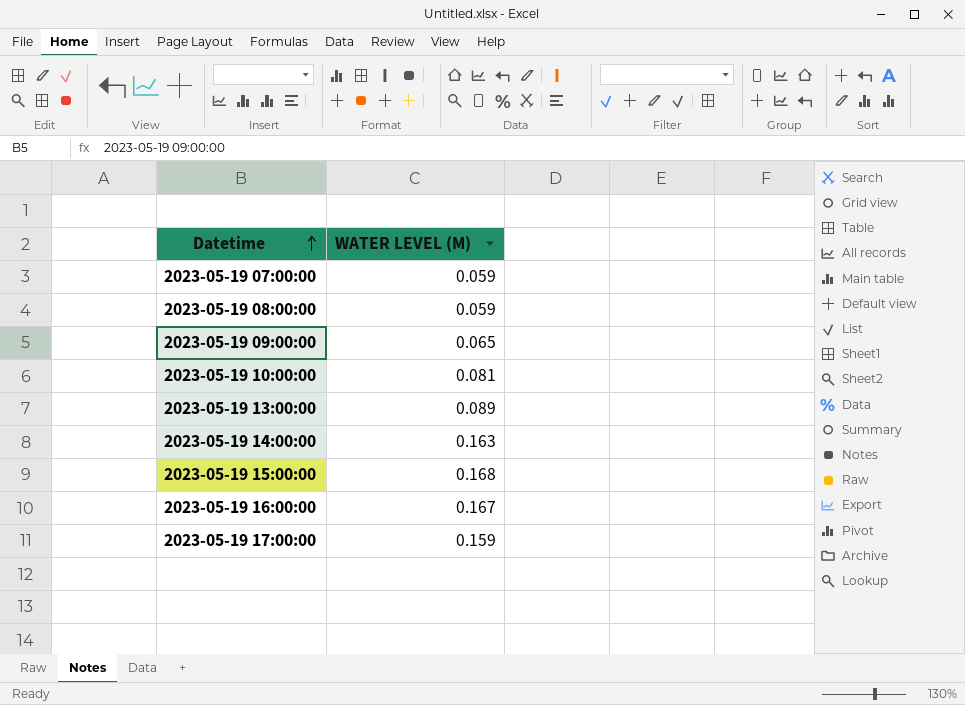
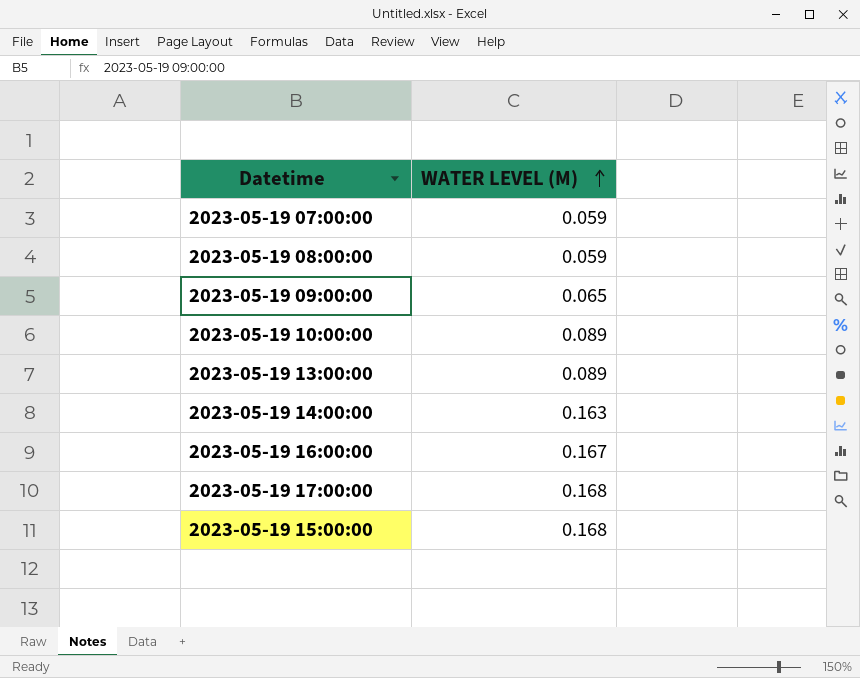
row order: Datetime ascending -> WATER LEVEL (M) ascending
2023-05-19 10:00:00 | WATER LEVEL (M): 0.081 -> 0.089
2023-05-19 17:00:00 | WATER LEVEL (M): 0.159 -> 0.168

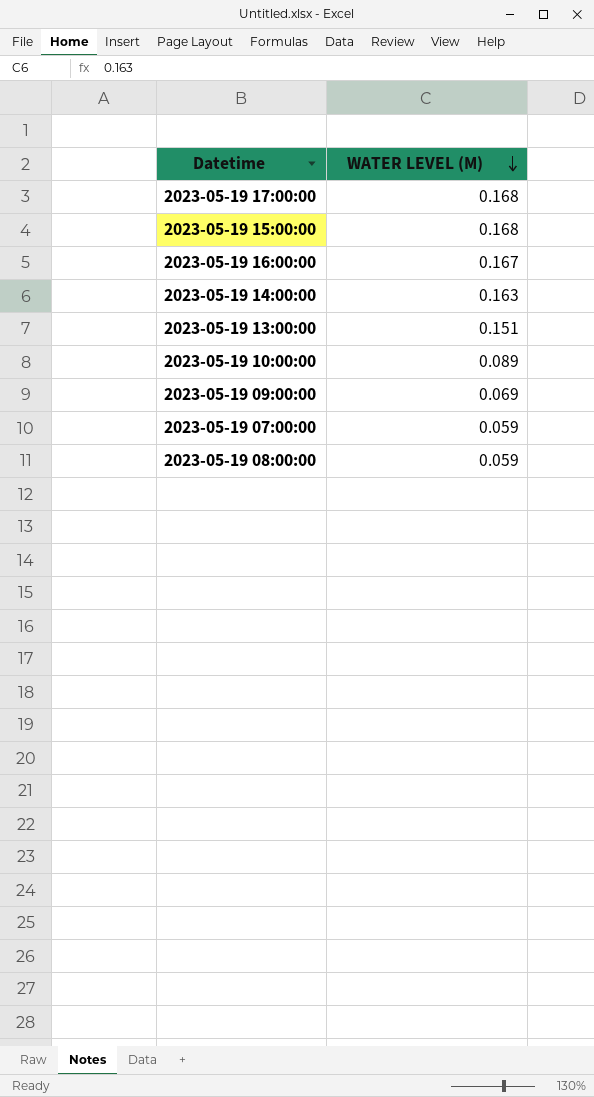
row order: WATER LEVEL (M) ascending -> WATER LEVEL (M) descending
2023-05-19 13:00:00 | WATER LEVEL (M): 0.089 -> 0.151
2023-05-19 09:00:00 | WATER LEVEL (M): 0.065 -> 0.069

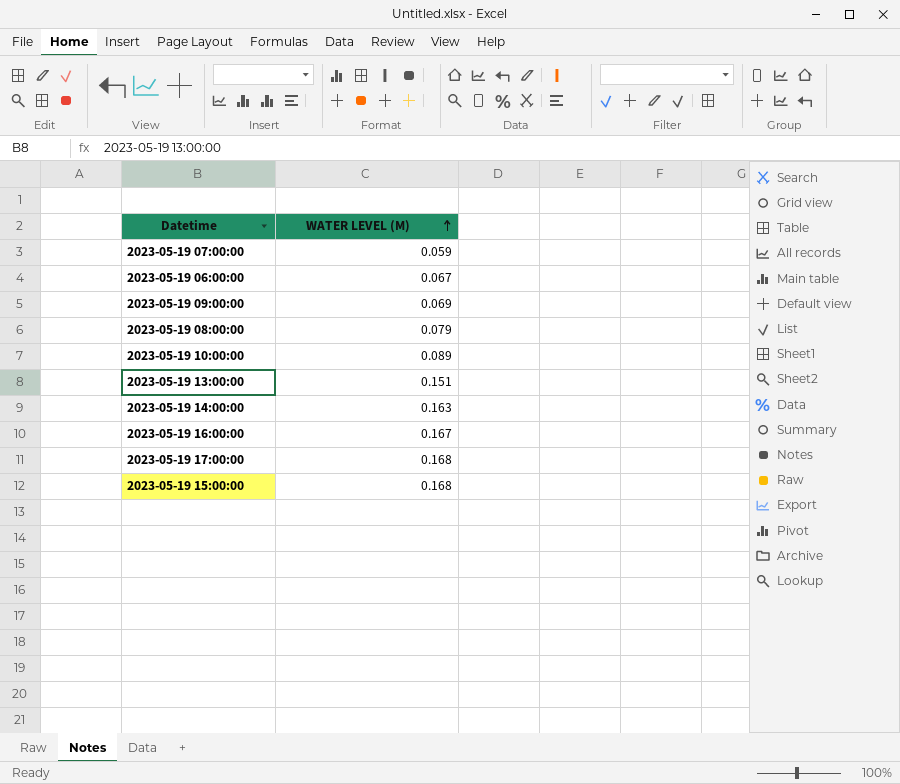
row order: WATER LEVEL (M) descending -> WATER LEVEL (M) ascending
row 2023-05-19 06:00:00: none -> 0.067
2023-05-19 08:00:00 | WATER LEVEL (M): 0.059 -> 0.079

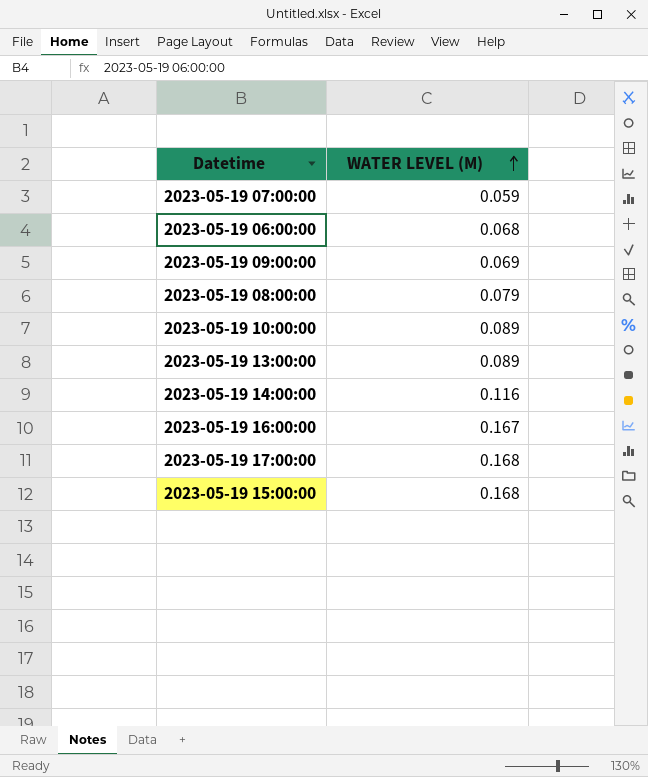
2023-05-19 06:00:00 | WATER LEVEL (M): 0.067 -> 0.068
2023-05-19 13:00:00 | WATER LEVEL (M): 0.151 -> 0.089
2023-05-19 14:00:00 | WATER LEVEL (M): 0.163 -> 0.116

